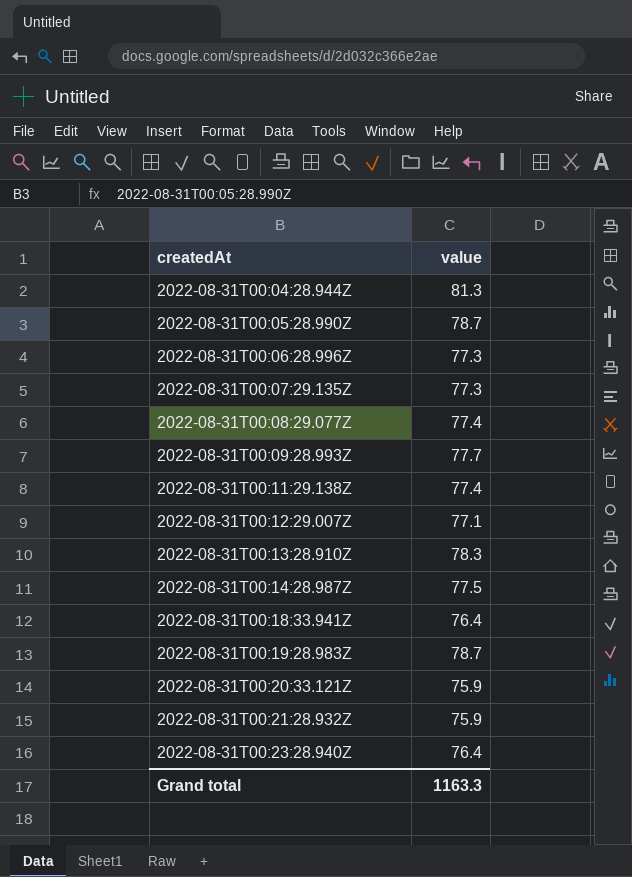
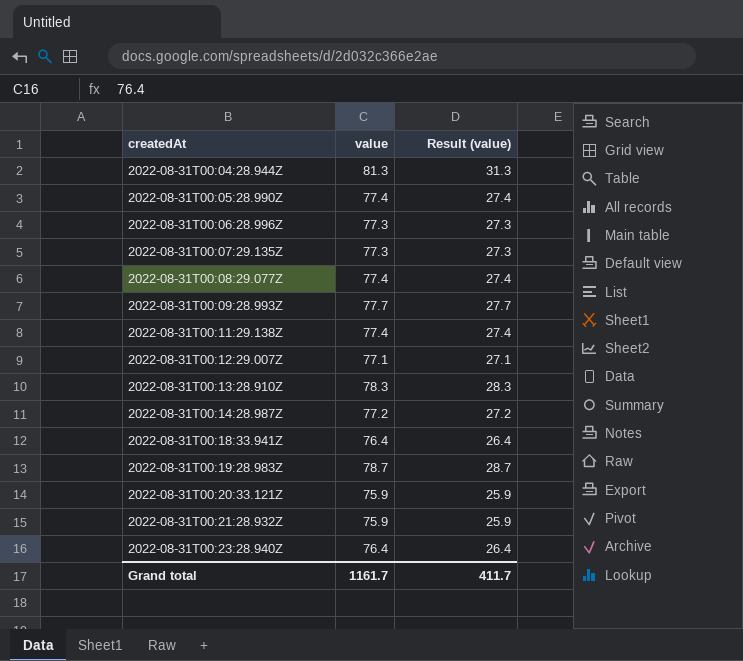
column Result (value) | formula: none -> [value] - 50
2022-08-31T00:05:28.990Z | value: 78.7 -> 77.4
2022-08-31T00:14:28.987Z | value: 77.5 -> 77.2
Grand total | value: 1163.3 -> 1161.7

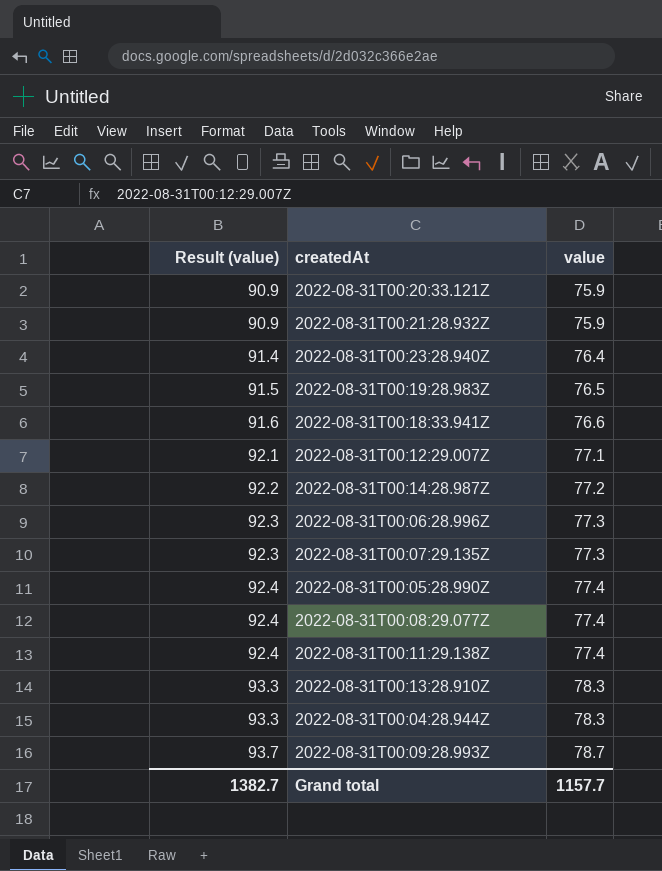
row order: createdAt ascending -> Result (value) ascending
column Result (value) | formula: [value] - 50 -> [value] + 15
column Result (value) | position: 3 -> 1
2022-08-31T00:19:28.983Z | value: 78.7 -> 76.5
2022-08-31T00:18:33.941Z | value: 76.4 -> 76.6
2022-08-31T00:04:28.944Z | value: 81.3 -> 78.3
2022-08-31T00:09:28.993Z | value: 77.7 -> 78.7
Grand total | Result (value): 411.7 -> 1382.7
Grand total | value: 1161.7 -> 1157.7

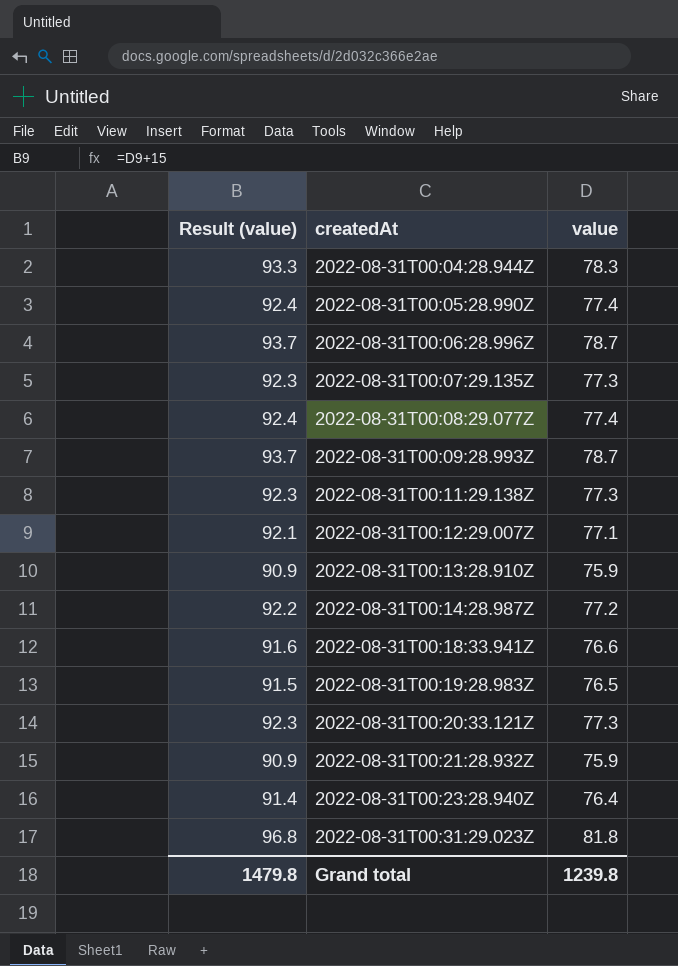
row order: Result (value) ascending -> createdAt ascending
2022-08-31T00:06:28.996Z | Result (value): 92.3 -> 93.7
2022-08-31T00:06:28.996Z | value: 77.3 -> 78.7
2022-08-31T00:11:29.138Z | Result (value): 92.4 -> 92.3
2022-08-31T00:11:29.138Z | value: 77.4 -> 77.3
2022-08-31T00:13:28.910Z | Result (value): 93.3 -> 90.9
2022-08-31T00:13:28.910Z | value: 78.3 -> 75.9
2022-08-31T00:20:33.121Z | Result (value): 90.9 -> 92.3
2022-08-31T00:20:33.121Z | value: 75.9 -> 77.3
row 2022-08-31T00:31:29.023Z: none -> 96.8 | 81.8
Grand total | Result (value): 1382.7 -> 1479.8
Grand total | value: 1157.7 -> 1239.8

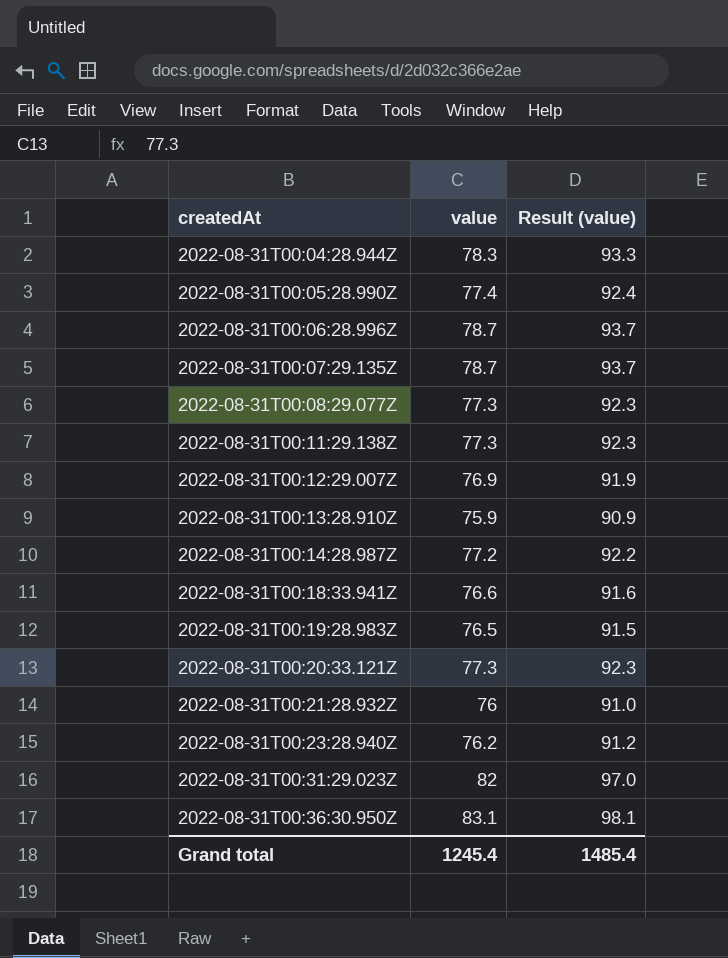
column Result (value) | position: 1 -> 3
row 2022-08-31T00:09:28.993Z: 93.7 | 78.7 -> none
2022-08-31T00:07:29.135Z | value: 77.3 -> 78.7
2022-08-31T00:07:29.135Z | Result (value): 92.3 -> 93.7
2022-08-31T00:08:29.077Z | value: 77.4 -> 77.3
2022-08-31T00:08:29.077Z | Result (value): 92.4 -> 92.3
2022-08-31T00:12:29.007Z | value: 77.1 -> 76.9
2022-08-31T00:12:29.007Z | Result (value): 92.1 -> 91.9
2022-08-31T00:21:28.932Z | value: 75.9 -> 76
2022-08-31T00:21:28.932Z | Result (value): 90.9 -> 91.0
2022-08-31T00:23:28.940Z | value: 76.4 -> 76.2
2022-08-31T00:23:28.940Z | Result (value): 91.4 -> 91.2
2022-08-31T00:31:29.023Z | value: 81.8 -> 82
2022-08-31T00:31:29.023Z | Result (value): 96.8 -> 97.0
row 2022-08-31T00:36:30.950Z: none -> 83.1 | 98.1
Grand total | value: 1239.8 -> 1245.4
Grand total | Result (value): 1479.8 -> 1485.4

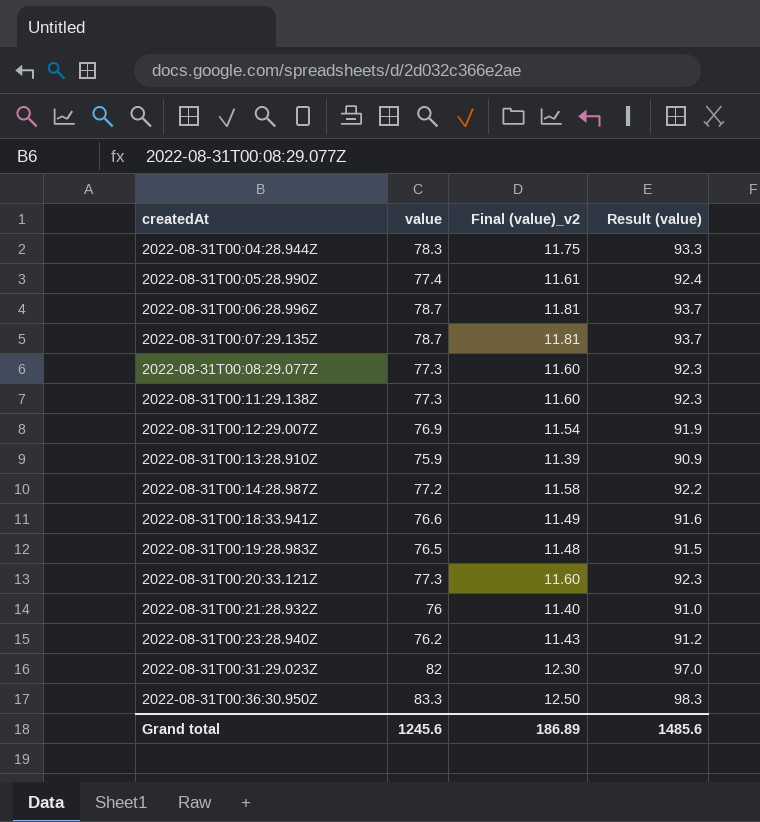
column Final (value)_v2 | formula: none -> [value] * 0.15
2022-08-31T00:36:30.950Z | value: 83.1 -> 83.3
2022-08-31T00:36:30.950Z | Result (value): 98.1 -> 98.3
Grand total | value: 1245.4 -> 1245.6
Grand total | Result (value): 1485.4 -> 1485.6

